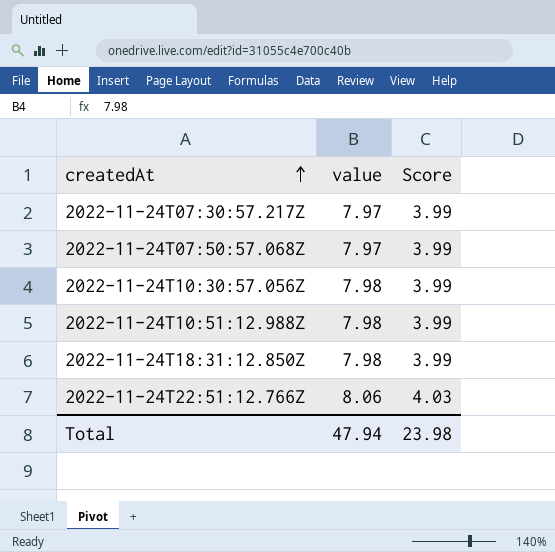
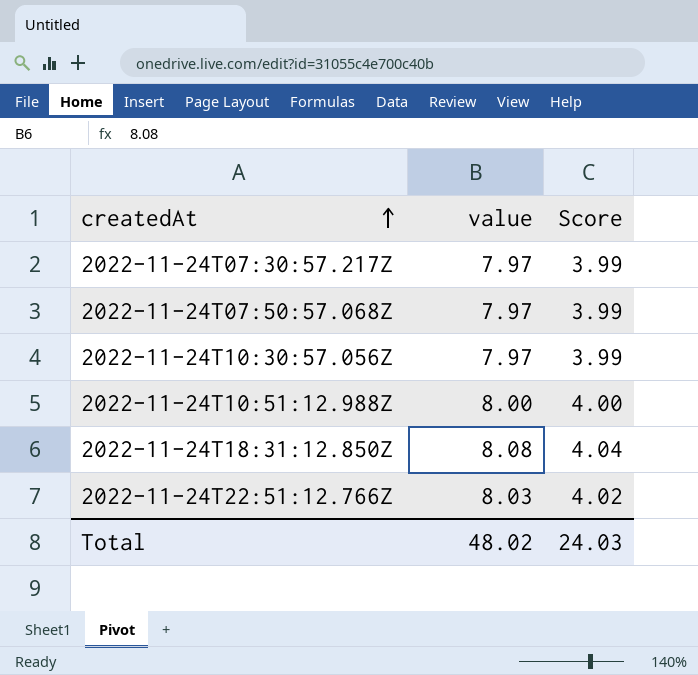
2022-11-24T10:30:57.056Z | value: 7.98 -> 7.97
2022-11-24T10:51:12.988Z | value: 7.98 -> 8.00
2022-11-24T10:51:12.988Z | Score: 3.99 -> 4.00
2022-11-24T18:31:12.850Z | value: 7.98 -> 8.08
2022-11-24T18:31:12.850Z | Score: 3.99 -> 4.04
2022-11-24T22:51:12.766Z | value: 8.06 -> 8.03
2022-11-24T22:51:12.766Z | Score: 4.03 -> 4.02
Total | value: 47.94 -> 48.02
Total | Score: 23.98 -> 24.03

